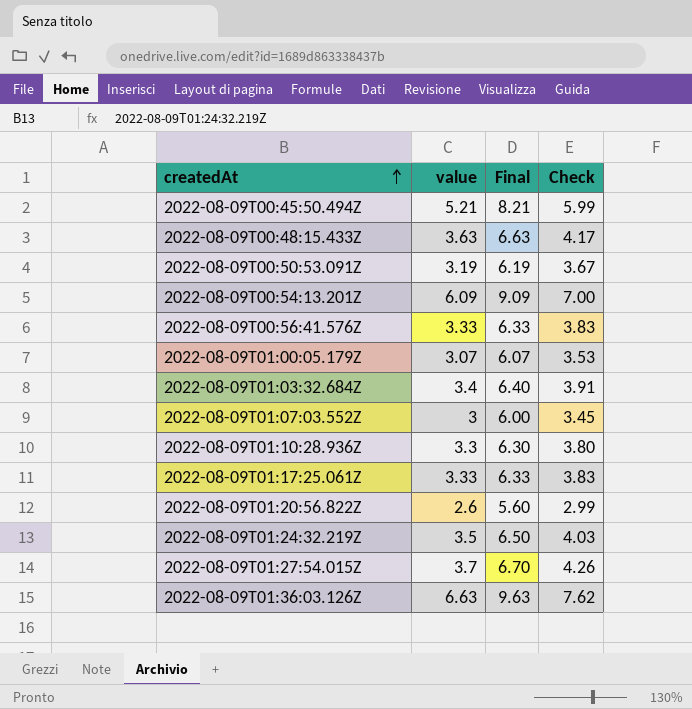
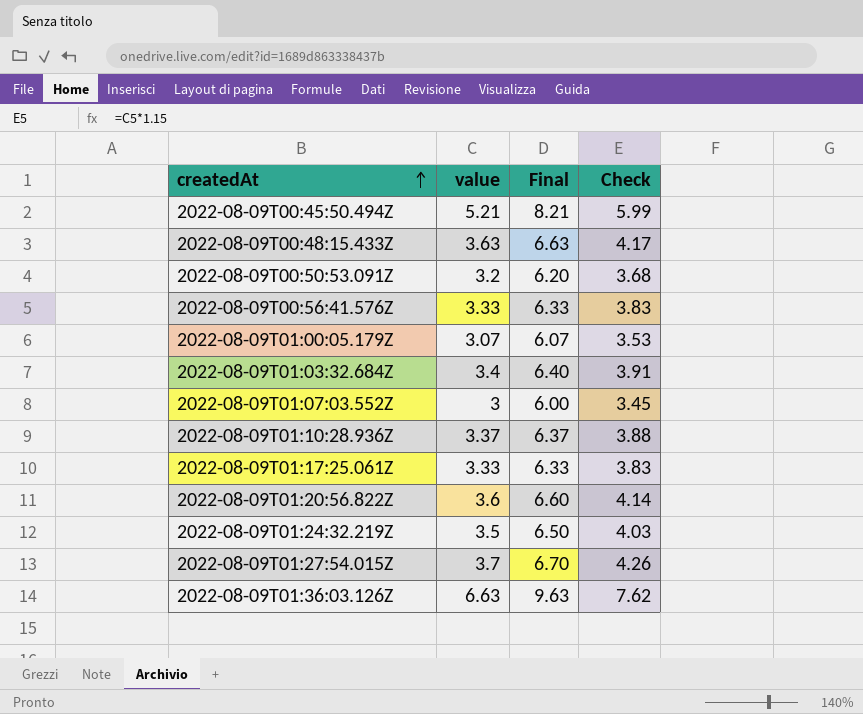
row 2022-08-09T00:54:13.201Z: 6.09 | 9.09 | 7.00 -> none
2022-08-09T00:50:53.091Z | value: 3.19 -> 3.2
2022-08-09T00:50:53.091Z | Final: 6.19 -> 6.20
2022-08-09T00:50:53.091Z | Check: 3.67 -> 3.68
2022-08-09T01:10:28.936Z | value: 3.3 -> 3.37
2022-08-09T01:10:28.936Z | Final: 6.30 -> 6.37
2022-08-09T01:10:28.936Z | Check: 3.80 -> 3.88
2022-08-09T01:20:56.822Z | value: 2.6 -> 3.6
2022-08-09T01:20:56.822Z | Final: 5.60 -> 6.60
2022-08-09T01:20:56.822Z | Check: 2.99 -> 4.14

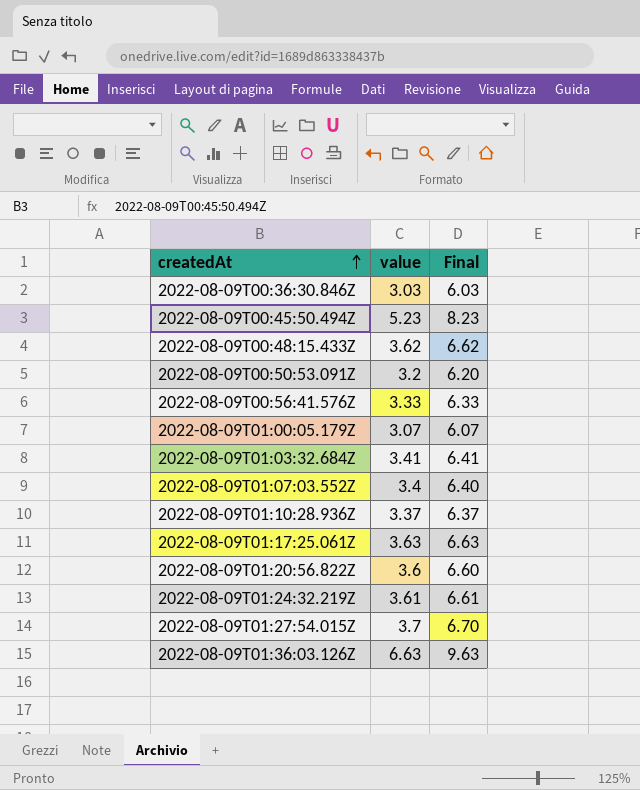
column Check | formula: [value] * 1.15 -> none
row 2022-08-09T00:36:30.846Z: none -> 3.03 | 6.03
2022-08-09T00:45:50.494Z | value: 5.21 -> 5.23
2022-08-09T00:45:50.494Z | Final: 8.21 -> 8.23
2022-08-09T00:48:15.433Z | value: 3.63 -> 3.62
2022-08-09T00:48:15.433Z | Final: 6.63 -> 6.62
2022-08-09T01:03:32.684Z | value: 3.4 -> 3.41
2022-08-09T01:03:32.684Z | Final: 6.40 -> 6.41
2022-08-09T01:07:03.552Z | value: 3 -> 3.4
2022-08-09T01:07:03.552Z | Final: 6.00 -> 6.40
2022-08-09T01:17:25.061Z | value: 3.33 -> 3.63
2022-08-09T01:17:25.061Z | Final: 6.33 -> 6.63
2022-08-09T01:24:32.219Z | value: 3.5 -> 3.61
2022-08-09T01:24:32.219Z | Final: 6.50 -> 6.61

